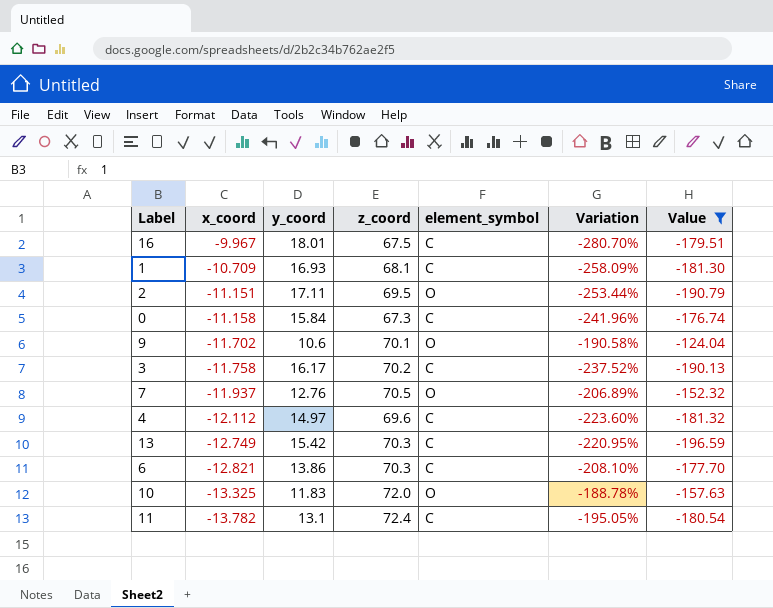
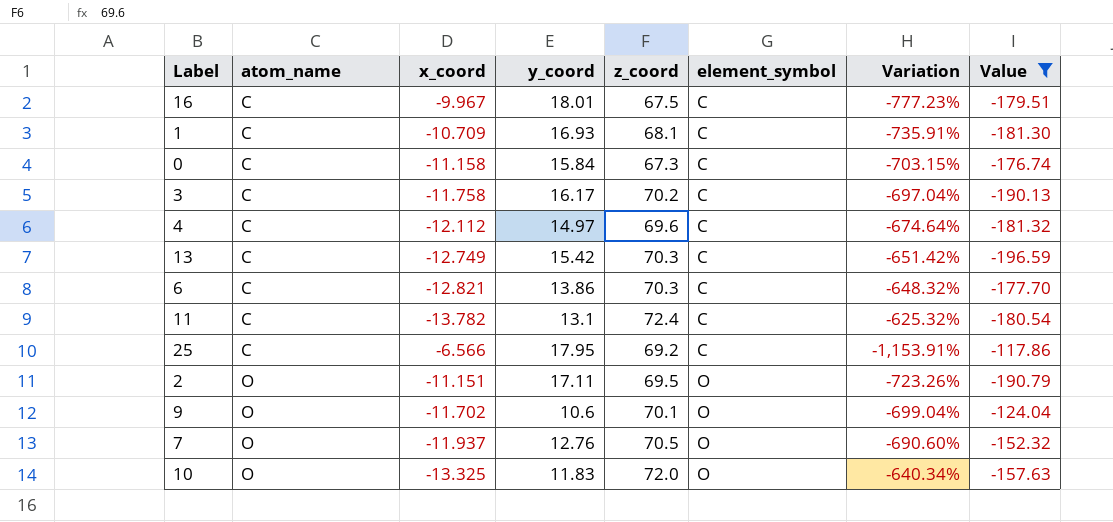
row order: x_coord descending -> atom_name ascending
column atom_name | position: none -> 2
column Variation | formula: ([y_coord] - [x_coord]) / [x_coord] -> ([z_coord] - [x_coord]) / [x_coord]
row 25: none -> C | -6.566 | 17.95 | 69.2 | C | -1,153.91% | -117.86

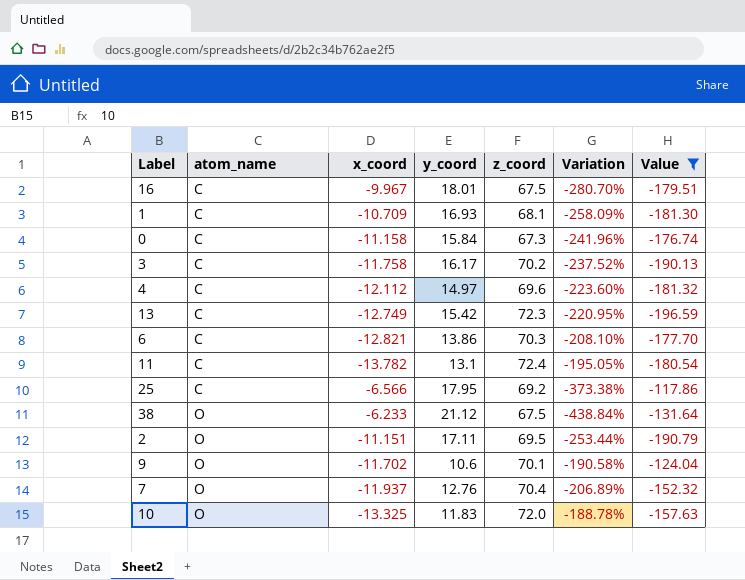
column element_symbol | position: 6 -> none
column Variation | formula: ([z_coord] - [x_coord]) / [x_coord] -> ([y_coord] - [x_coord]) / [x_coord]
13 | z_coord: 70.3 -> 72.3
row 38: none -> O | -6.233 | 21.12 | 67.5 | -438.84% | -131.64
7 | z_coord: 70.5 -> 70.4

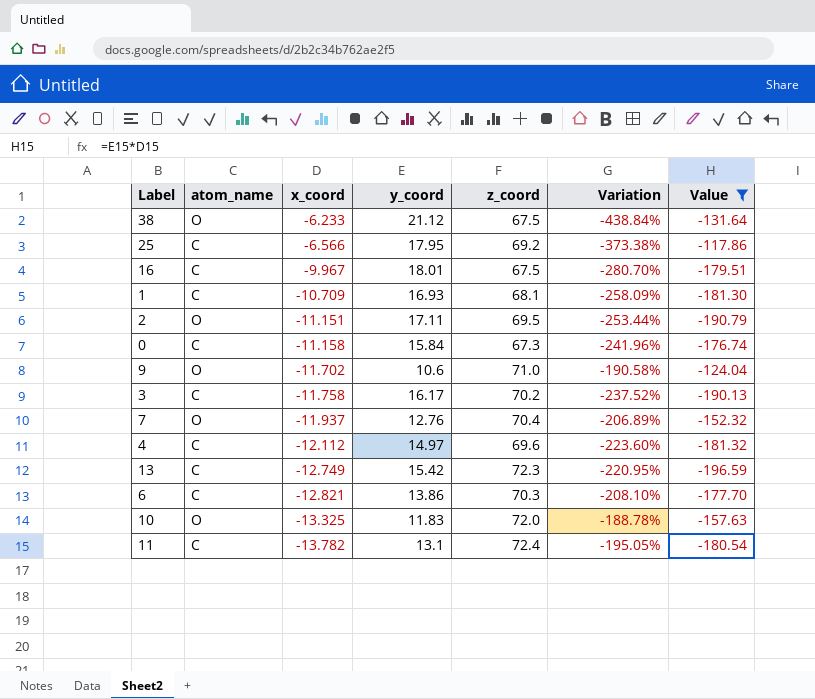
row order: atom_name ascending -> x_coord descending
9 | z_coord: 70.1 -> 71.0

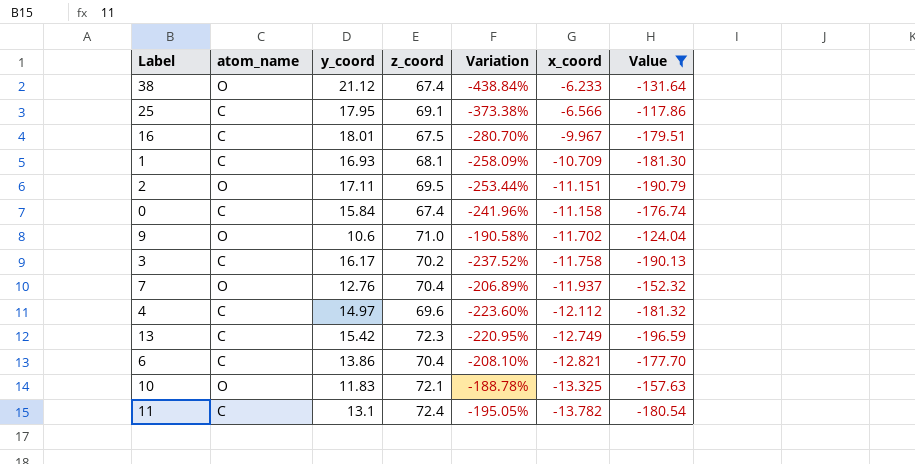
column x_coord | position: 3 -> 6
38 | z_coord: 67.5 -> 67.4
25 | z_coord: 69.2 -> 69.1
0 | z_coord: 67.3 -> 67.4
6 | z_coord: 70.3 -> 70.4
10 | z_coord: 72.0 -> 72.1

